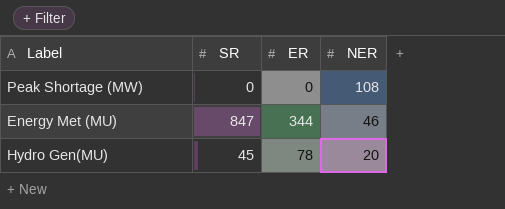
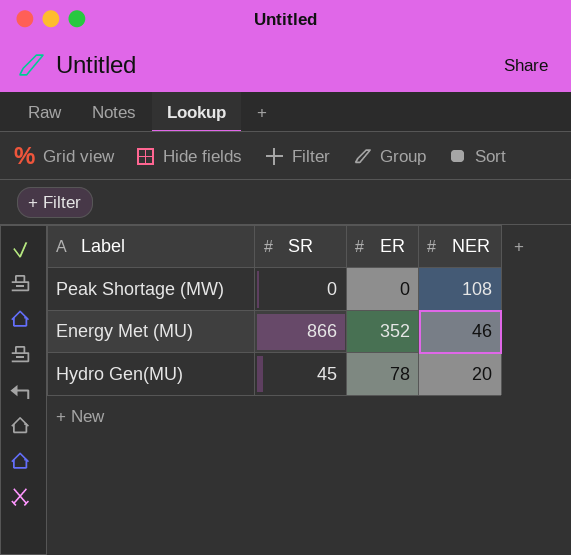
Energy Met (MU) | SR: 847 -> 866
Energy Met (MU) | ER: 344 -> 352

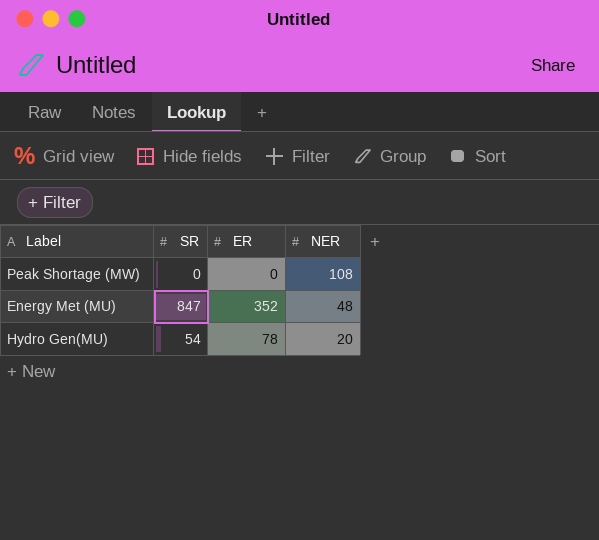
Energy Met (MU) | SR: 866 -> 847
Energy Met (MU) | NER: 46 -> 48
Hydro Gen(MU) | SR: 45 -> 54

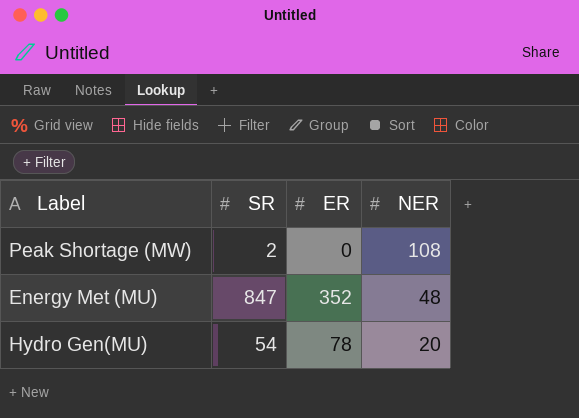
Peak Shortage (MW) | SR: 0 -> 2

